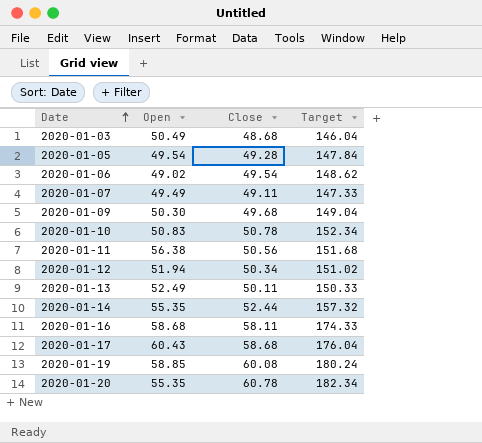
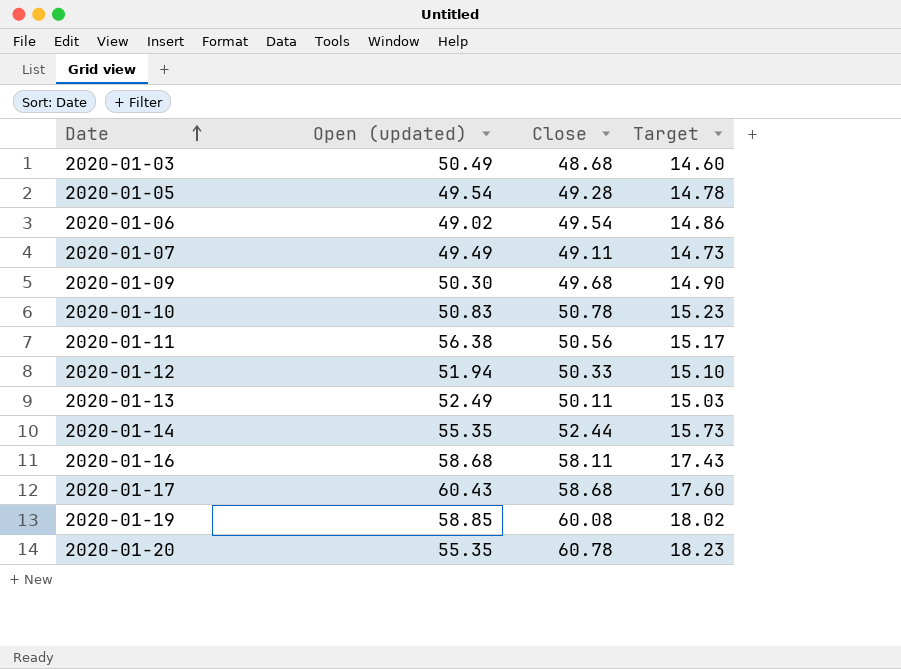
column name: Open -> Open (updated)
column Target | formula: [Close] * 3 -> [Close] * 0.3
2020-01-12 | Close: 50.34 -> 50.33

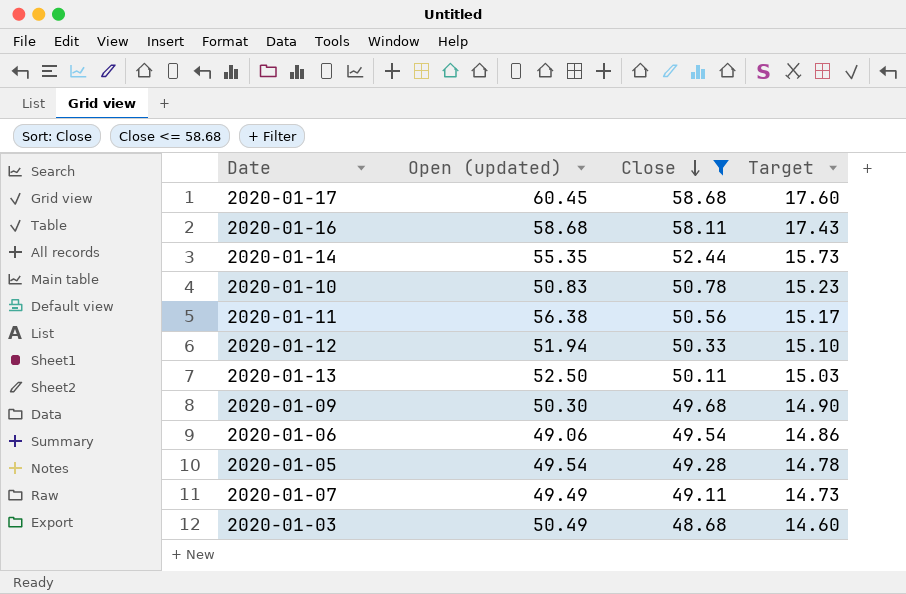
filter: none -> Close <= 58.68
row order: Date ascending -> Close descending
2020-01-17 | Open (updated): 60.43 -> 60.45
2020-01-13 | Open (updated): 52.49 -> 52.50
2020-01-06 | Open (updated): 49.02 -> 49.06

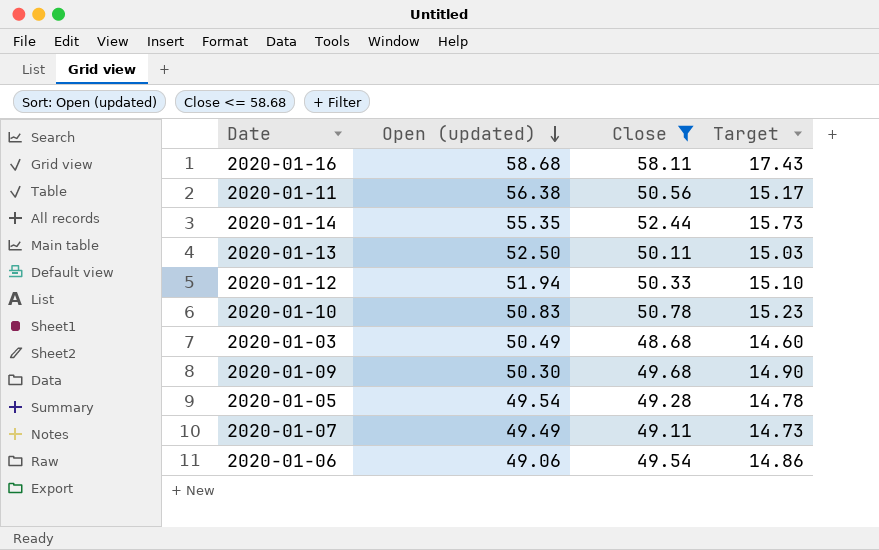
row order: Close descending -> Open (updated) descending
row 2020-01-17: 60.45 | 58.68 | 17.60 -> none

